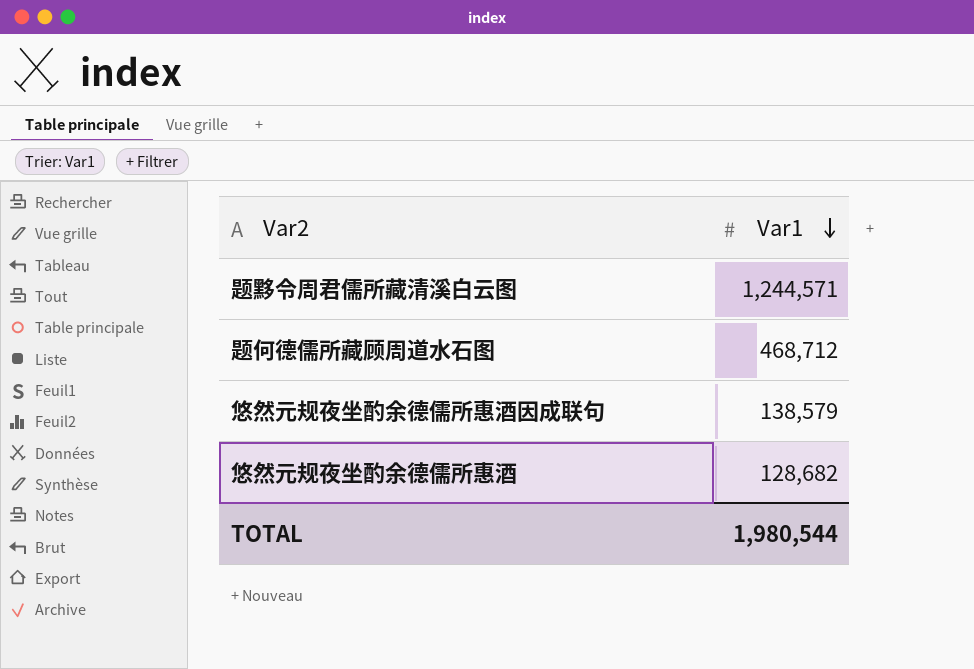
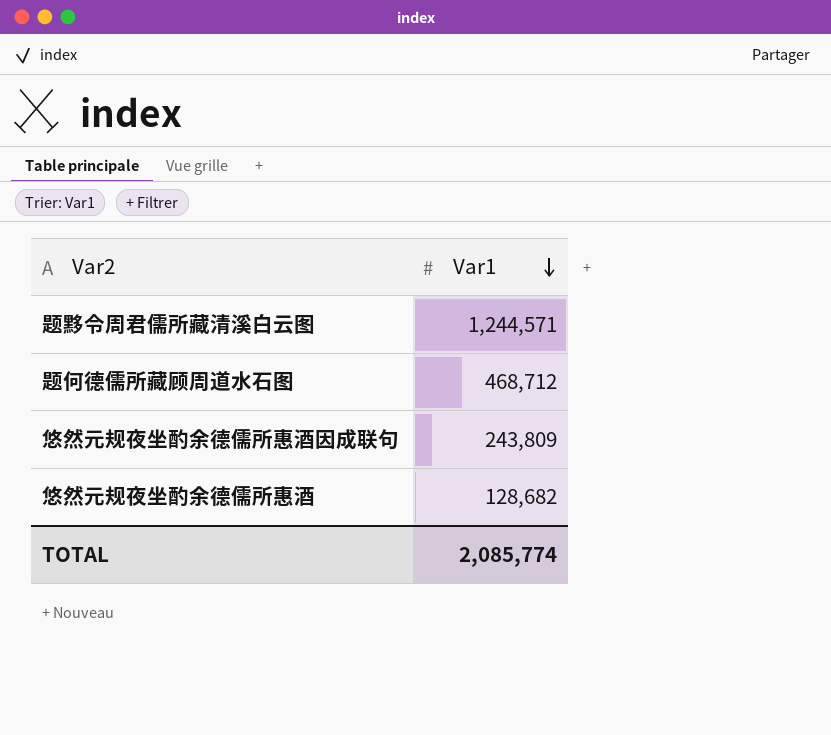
悠然元规夜坐酌余德儒所惠酒因成联句 | Var1: 138,579 -> 243,809
TOTAL | Var1: 1,980,544 -> 2,085,774

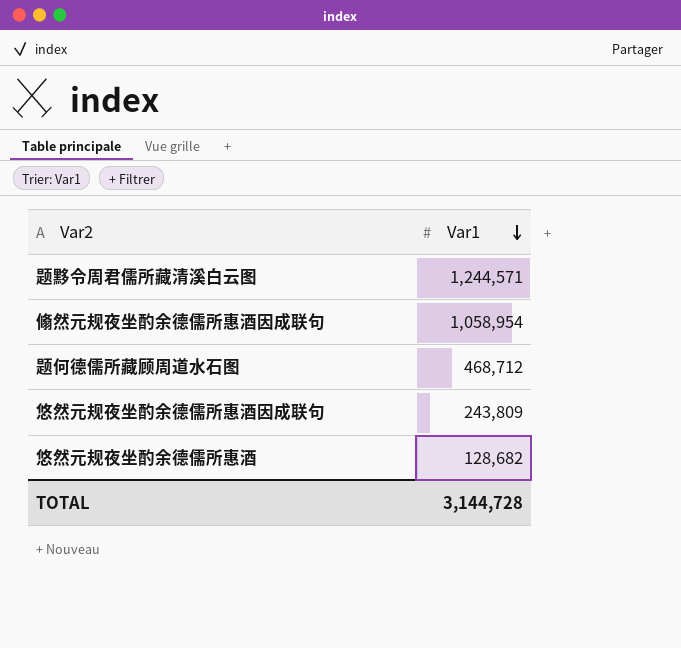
row 翛然元规夜坐酌余德儒所惠酒因成联句: none -> 1,058,954
TOTAL | Var1: 2,085,774 -> 3,144,728

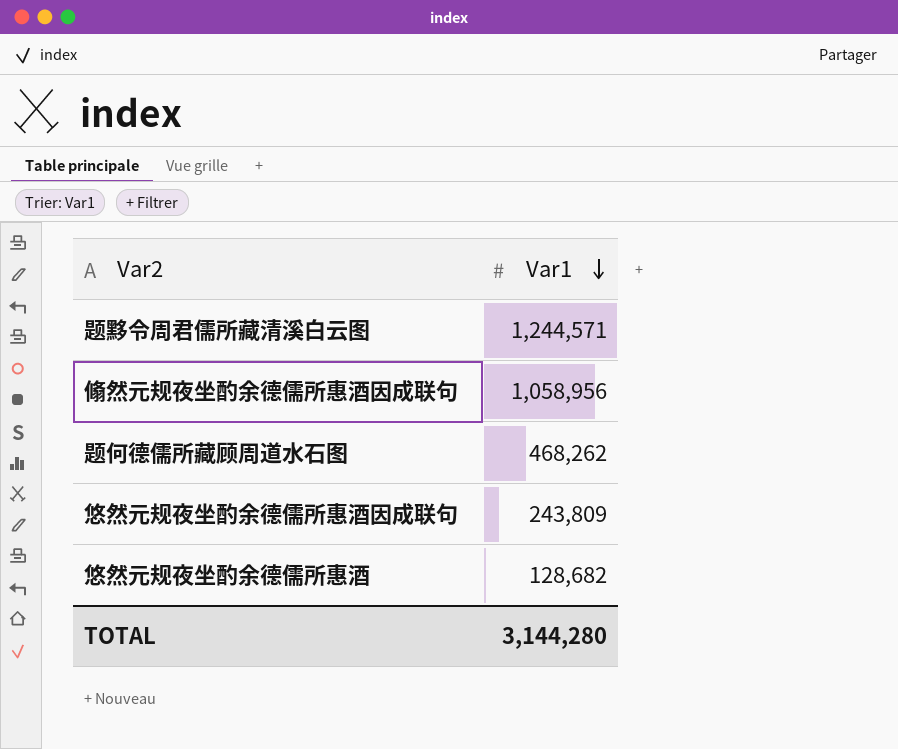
翛然元规夜坐酌余德儒所惠酒因成联句 | Var1: 1,058,954 -> 1,058,956
题何德儒所藏顾周道水石图 | Var1: 468,712 -> 468,262
TOTAL | Var1: 3,144,728 -> 3,144,280

